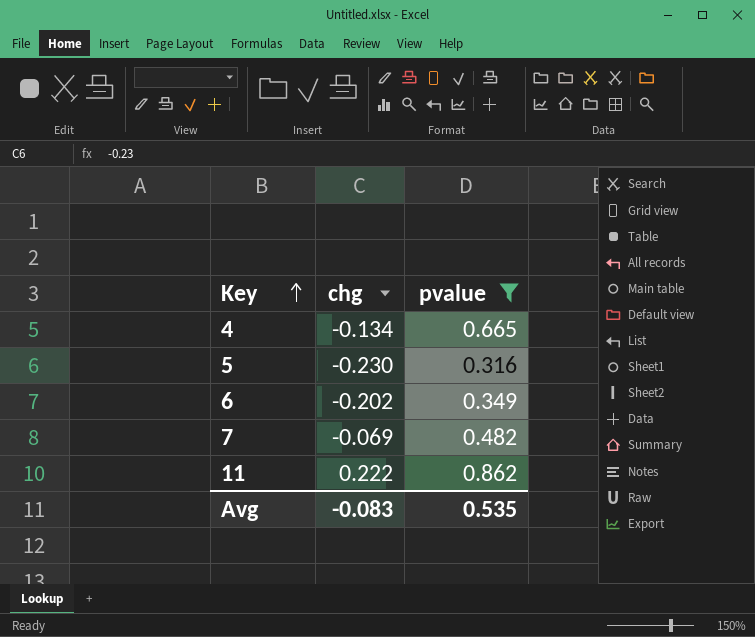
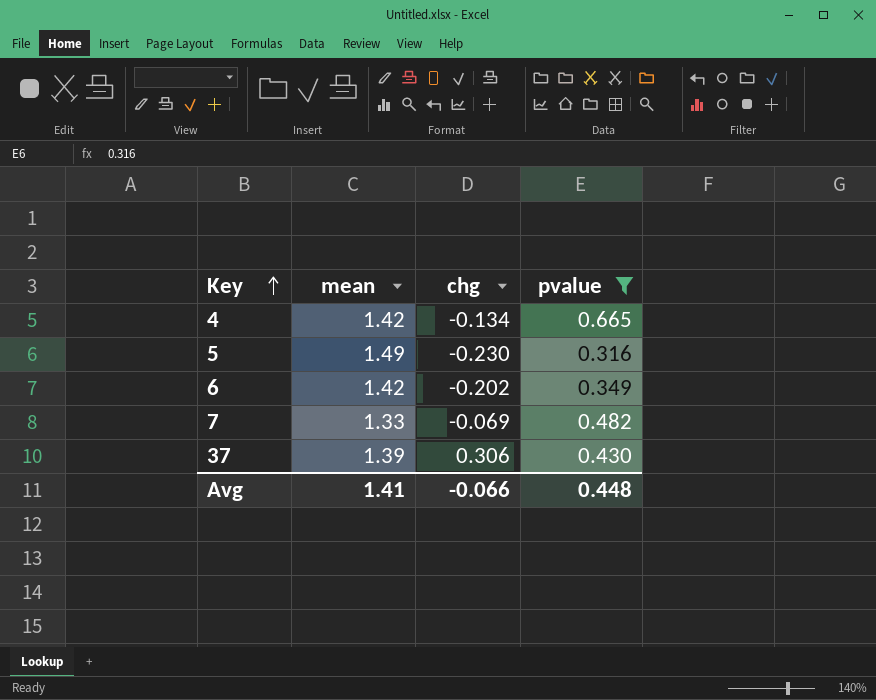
column mean | position: none -> 2
row 11: 0.222 | 0.862 -> none
row 37: none -> 1.39 | 0.306 | 0.430
Avg | chg: -0.083 -> -0.066
Avg | pvalue: 0.535 -> 0.448

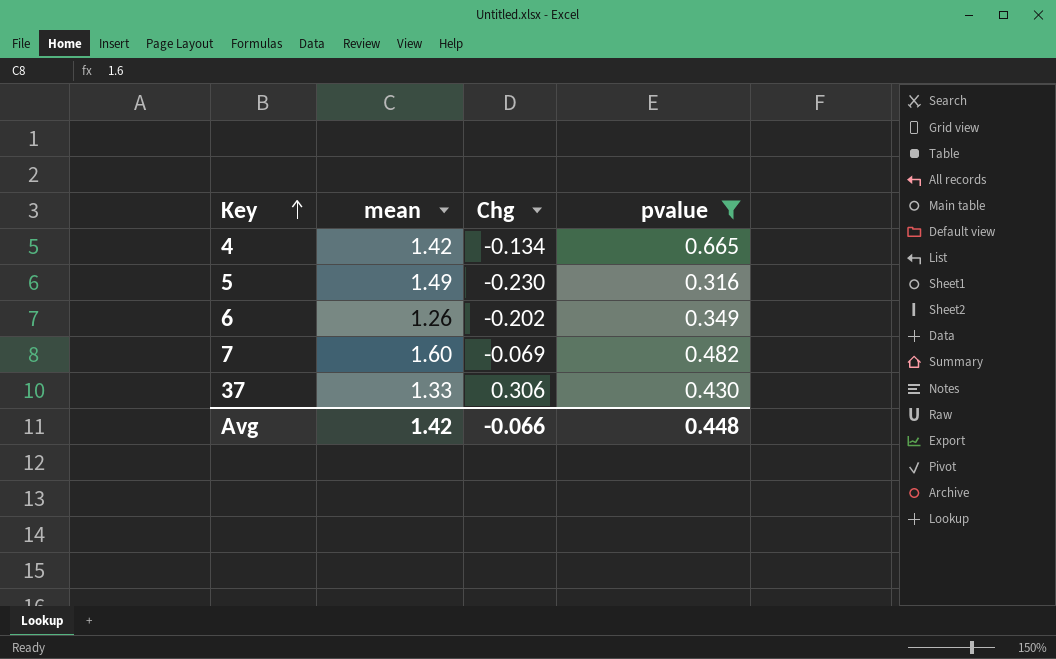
column name: chg -> Chg
6 | mean: 1.42 -> 1.26
7 | mean: 1.33 -> 1.60
37 | mean: 1.39 -> 1.33
Avg | mean: 1.41 -> 1.42

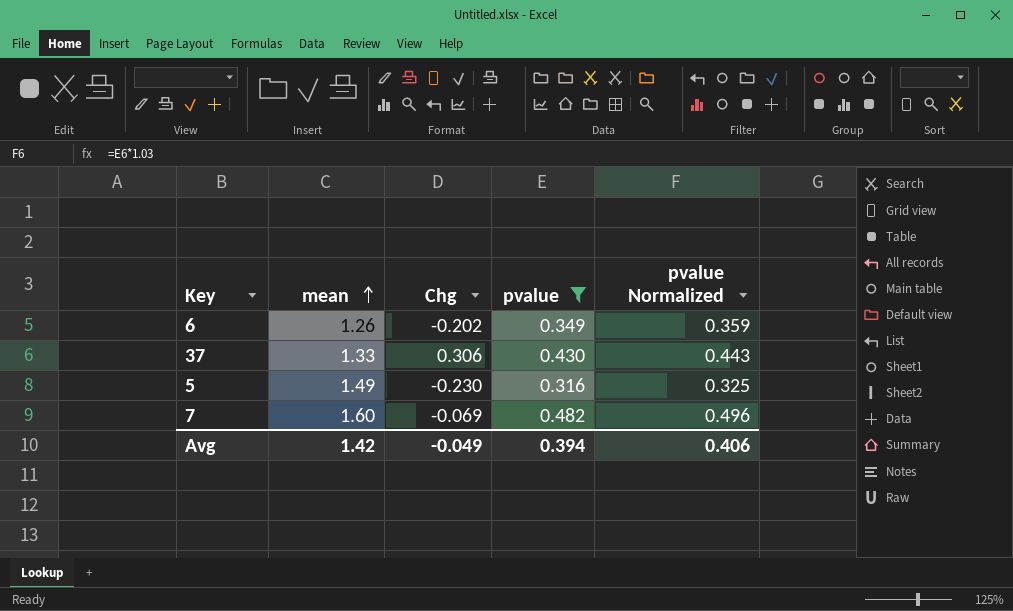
row order: Key ascending -> mean ascending
column pvalue Normalized | formula: none -> [pvalue] * 1.03
row 4: 1.42 | -0.134 | 0.665 -> none
Avg | Chg: -0.066 -> -0.049
Avg | pvalue: 0.448 -> 0.394

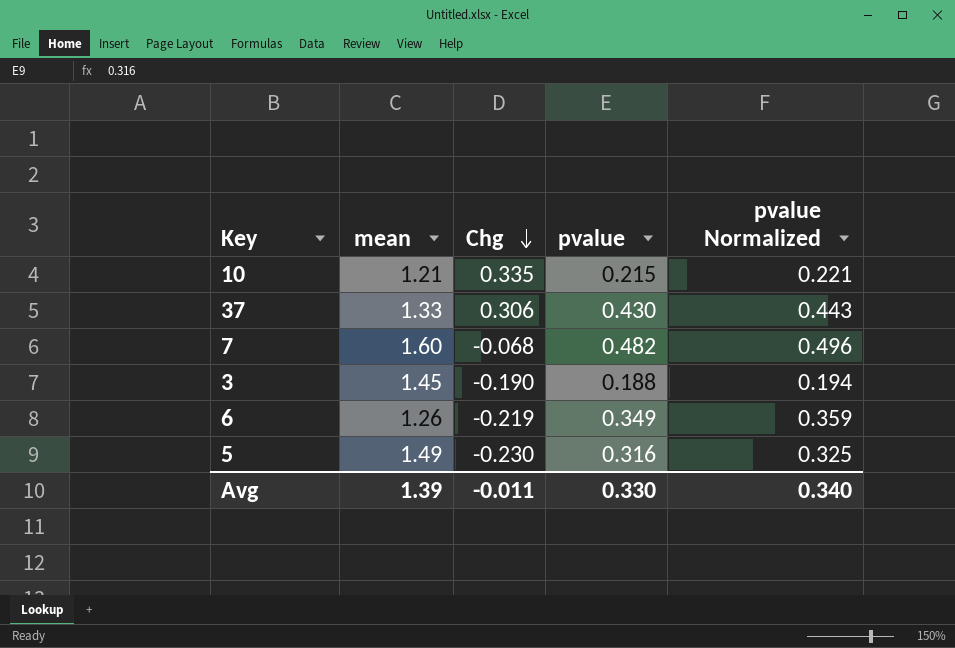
filter: pvalue >= 0.316 -> none
row order: mean ascending -> Chg descending
7 | Chg: -0.069 -> -0.068
6 | Chg: -0.202 -> -0.219
Avg | mean: 1.42 -> 1.39
Avg | Chg: -0.049 -> -0.011
Avg | pvalue: 0.394 -> 0.330
Avg | pvalue Normalized: 0.406 -> 0.340

